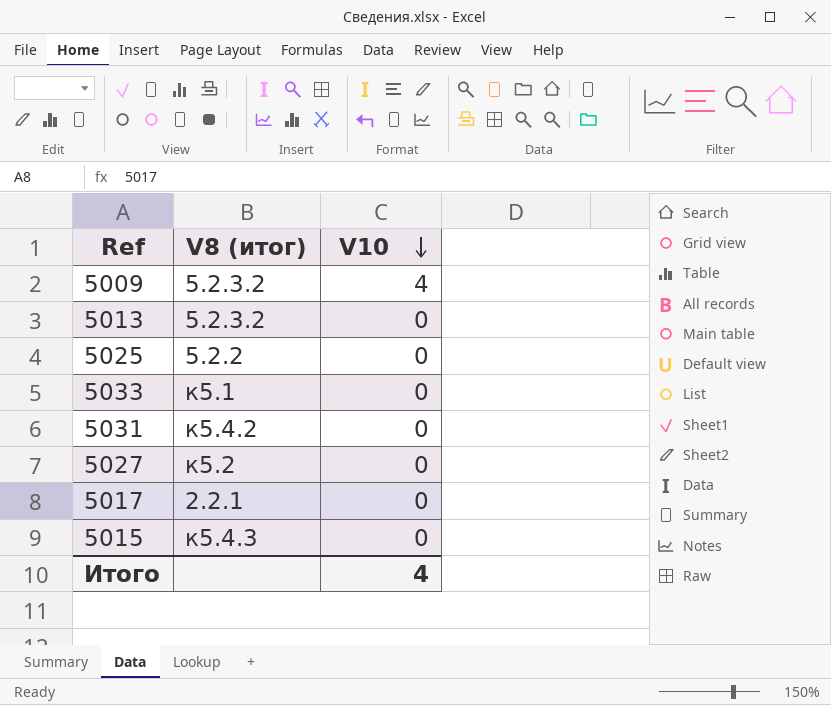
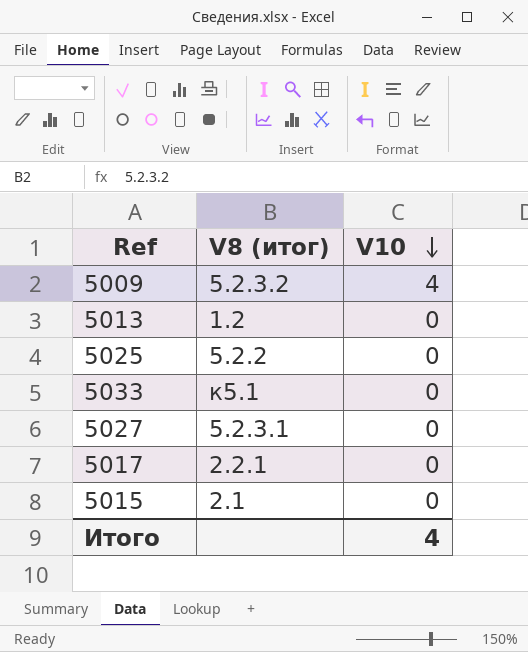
row 5031: к5.4.2 | 0 -> none
5013 | V8 (итог): 5.2.3.2 -> 1.2
5027 | V8 (итог): к5.2 -> 5.2.3.1
5015 | V8 (итог): к5.4.3 -> 2.1

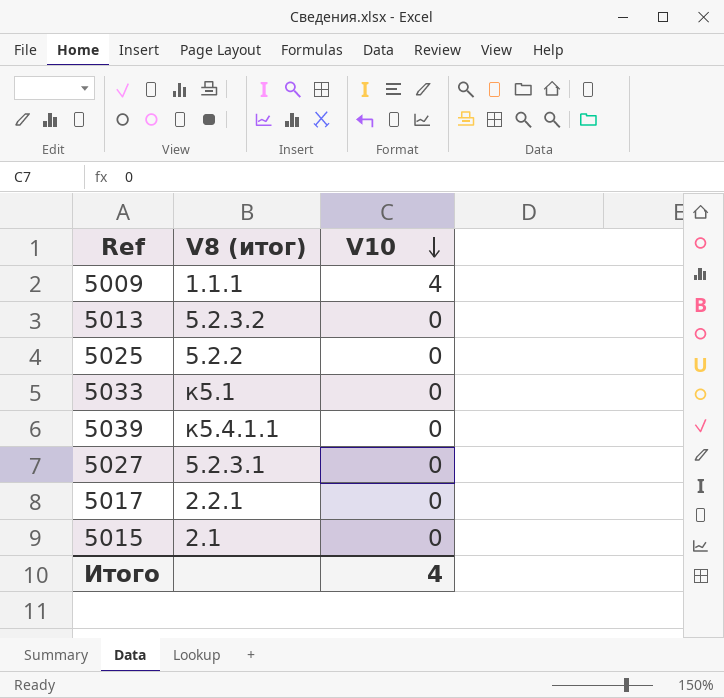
5009 | V8 (итог): 5.2.3.2 -> 1.1.1
5013 | V8 (итог): 1.2 -> 5.2.3.2
row 5039: none -> к5.4.1.1 | 0

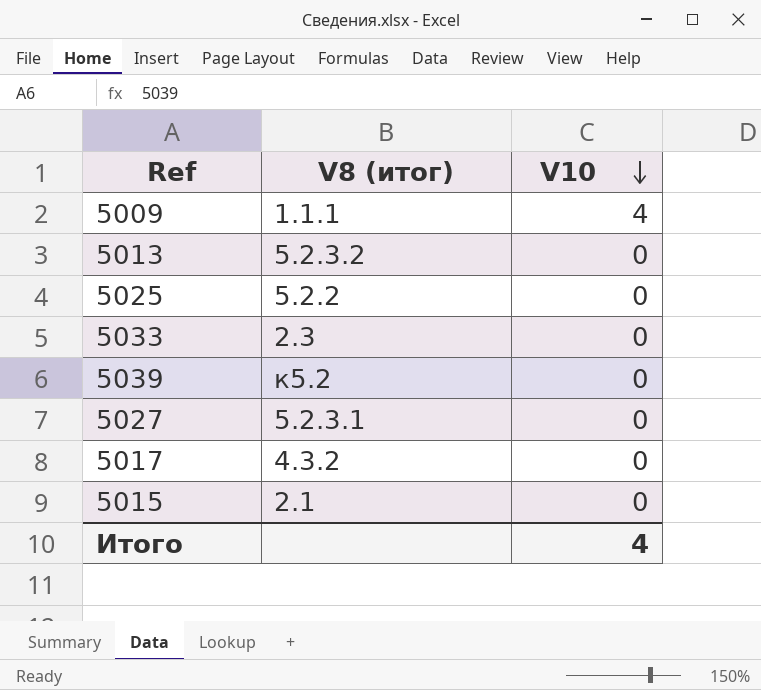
5033 | V8 (итог): к5.1 -> 2.3
5039 | V8 (итог): к5.4.1.1 -> к5.2
5017 | V8 (итог): 2.2.1 -> 4.3.2

